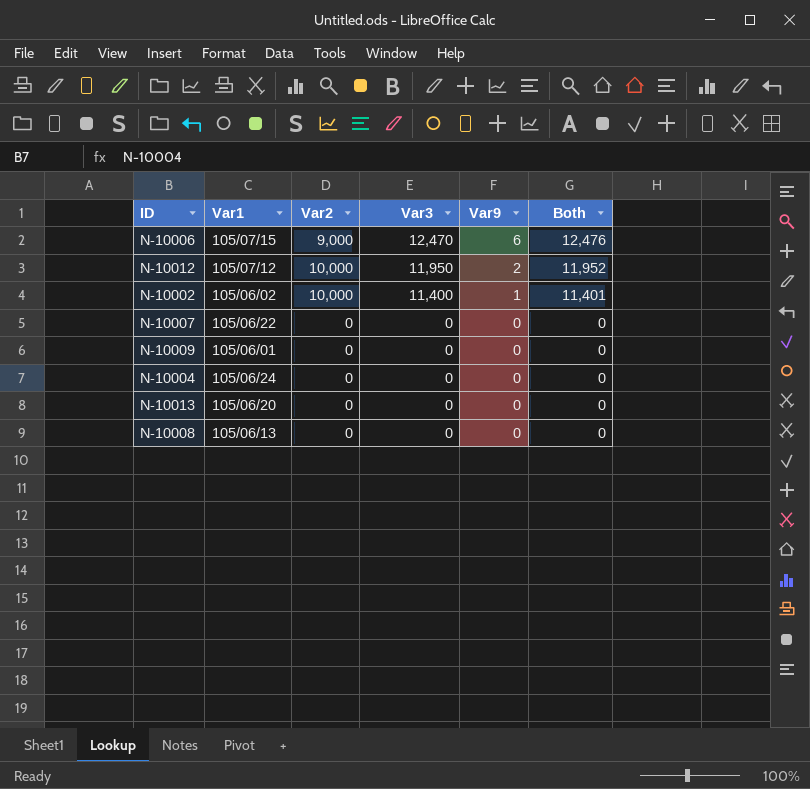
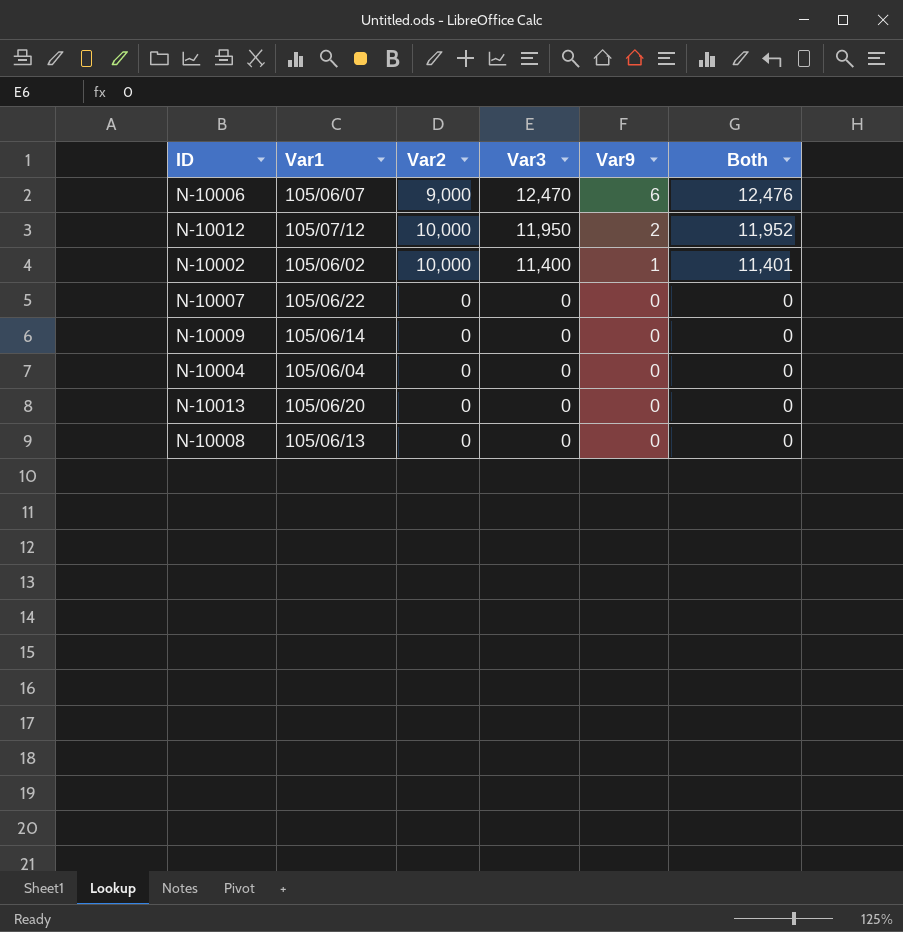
N-10006 | Var1: 105/07/15 -> 105/06/07
N-10009 | Var1: 105/06/01 -> 105/06/14
N-10004 | Var1: 105/06/24 -> 105/06/04

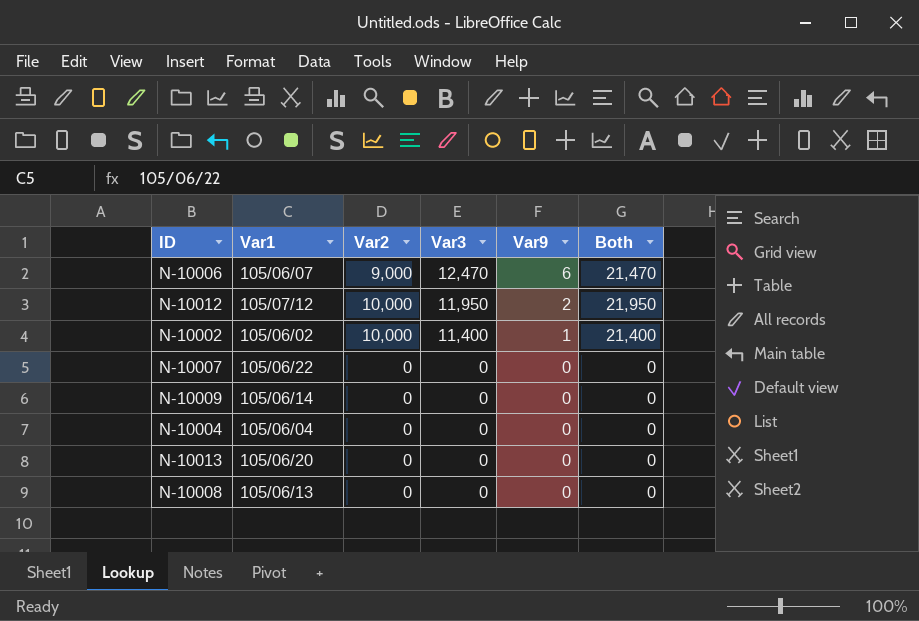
column Both | formula: [Var3] + [Var9] -> [Var2] + [Var3]

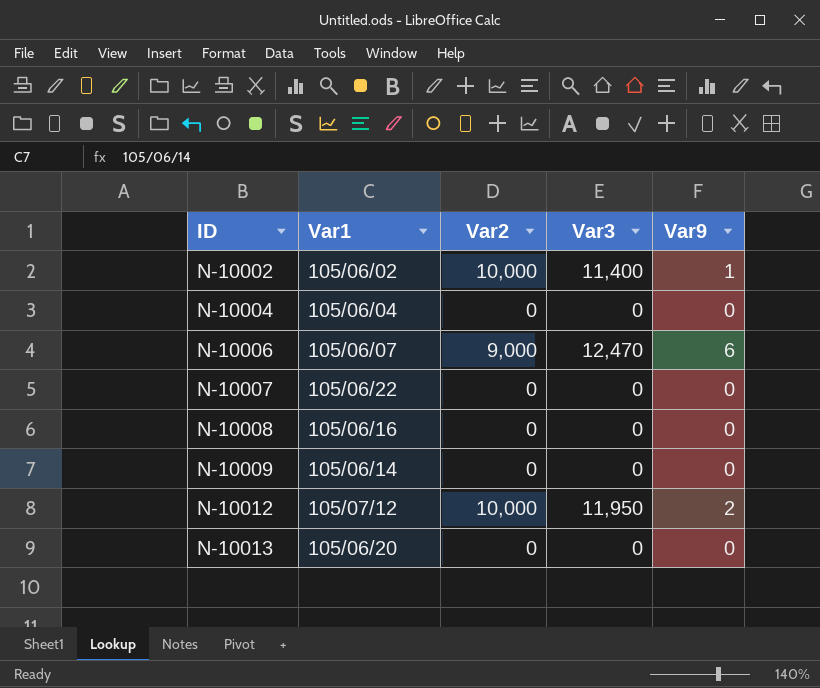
row order: Var3 descending -> ID ascending
column Both | formula: [Var2] + [Var3] -> none
N-10008 | Var1: 105/06/13 -> 105/06/16

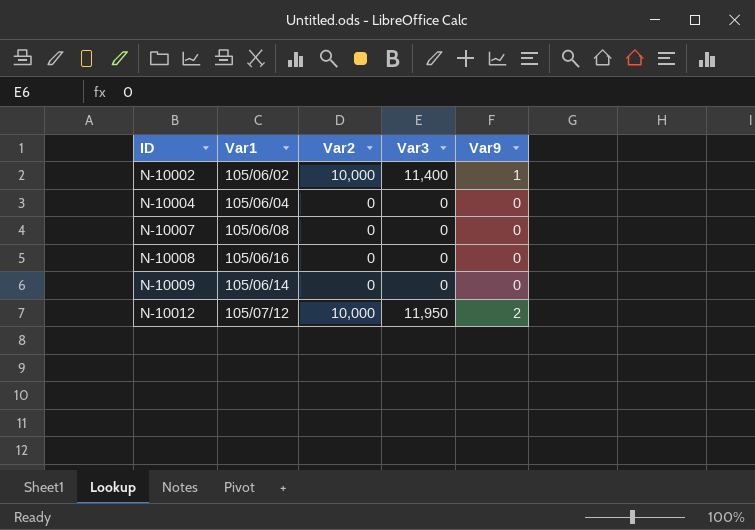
row N-10006: 105/06/07 | 9,000 | 12,470 | 6 -> none
row N-10013: 105/06/20 | 0 | 0 | 0 -> none
N-10007 | Var1: 105/06/22 -> 105/06/08

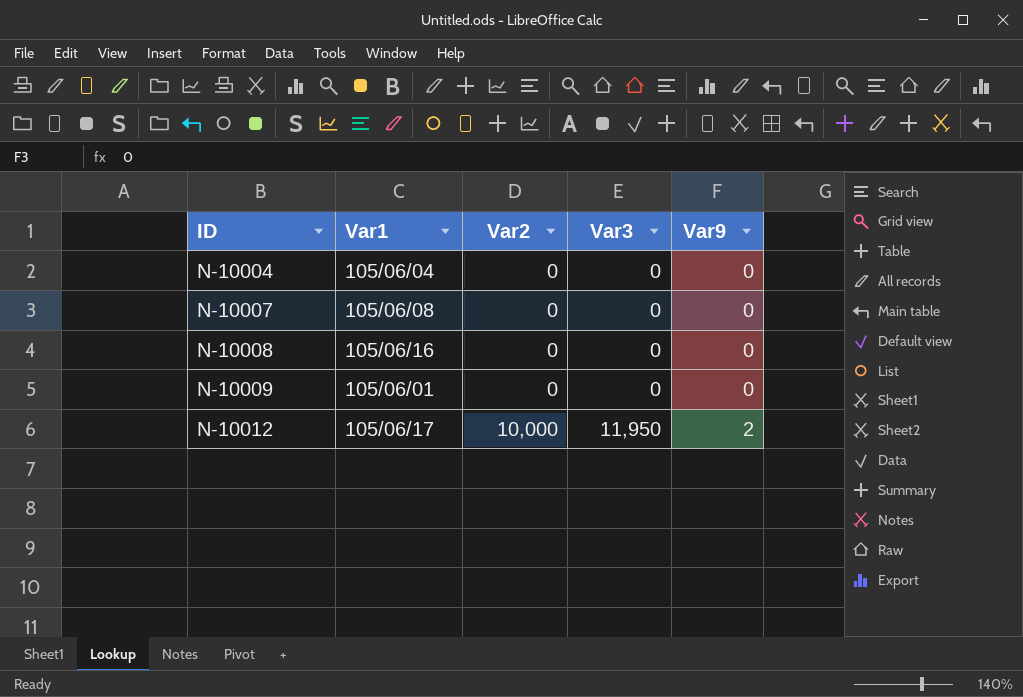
row N-10002: 105/06/02 | 10,000 | 11,400 | 1 -> none
N-10009 | Var1: 105/06/14 -> 105/06/01
N-10012 | Var1: 105/07/12 -> 105/06/17

